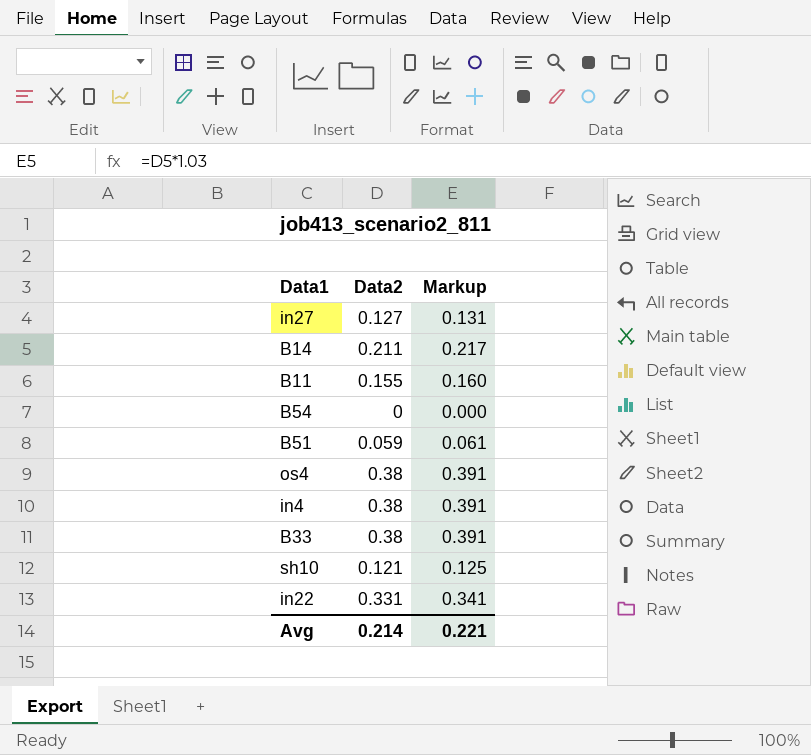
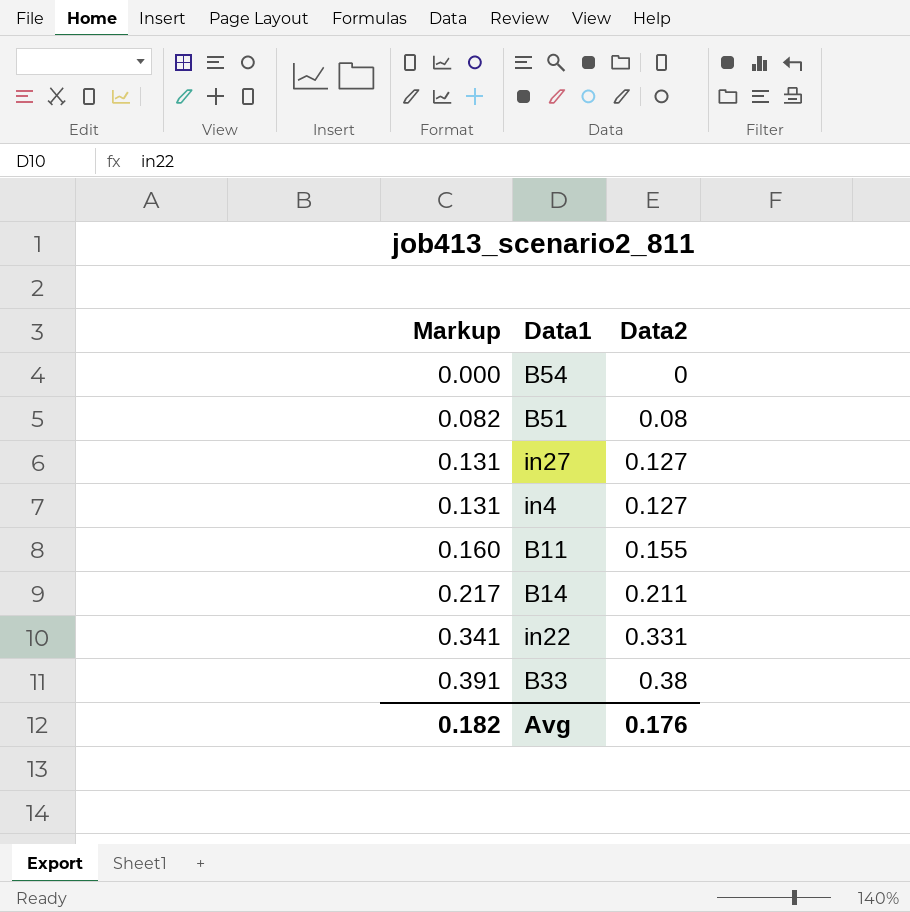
row order: none -> Markup ascending
column Markup | position: 3 -> 1
row os4: 0.38 | 0.391 -> none
row sh10: 0.121 | 0.125 -> none
B51 | Markup: 0.061 -> 0.082
B51 | Data2: 0.059 -> 0.08
in4 | Markup: 0.391 -> 0.131
in4 | Data2: 0.38 -> 0.127
Avg | Markup: 0.221 -> 0.182
Avg | Data2: 0.214 -> 0.176

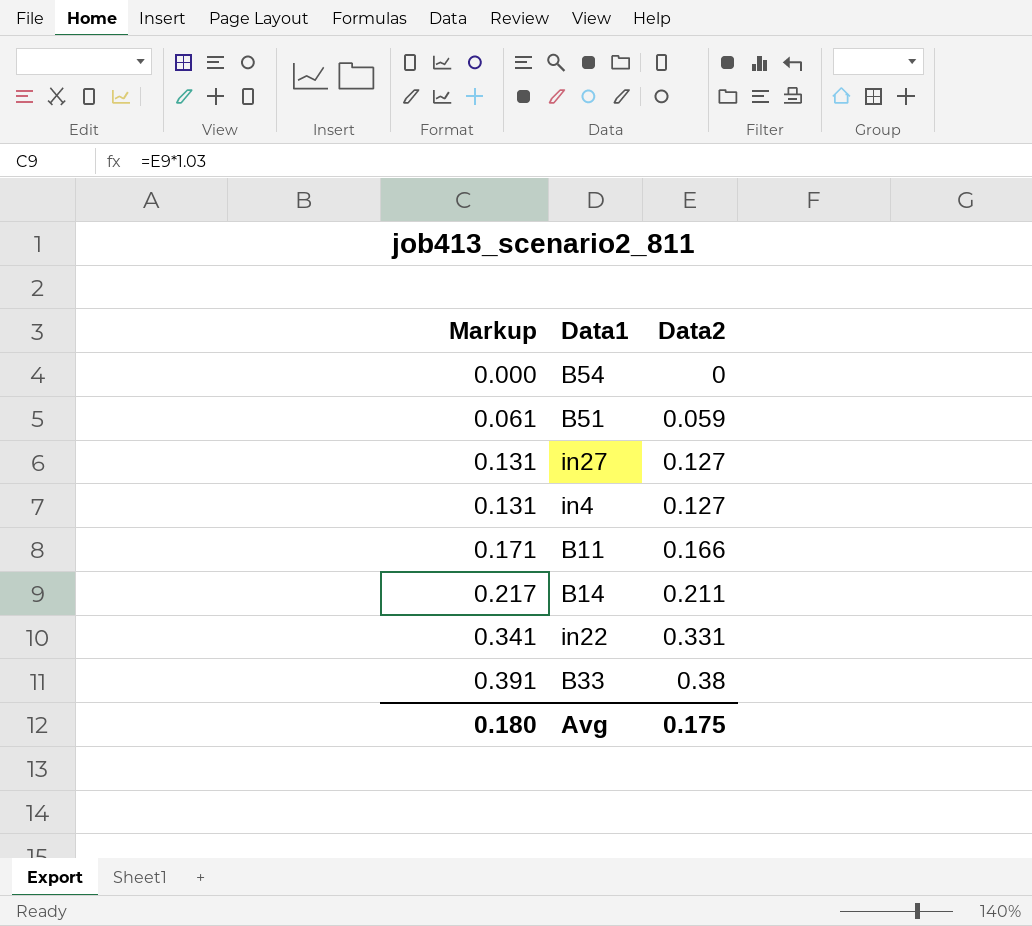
B51 | Markup: 0.082 -> 0.061
B51 | Data2: 0.08 -> 0.059
B11 | Markup: 0.160 -> 0.171
B11 | Data2: 0.155 -> 0.166
Avg | Markup: 0.182 -> 0.180
Avg | Data2: 0.176 -> 0.175

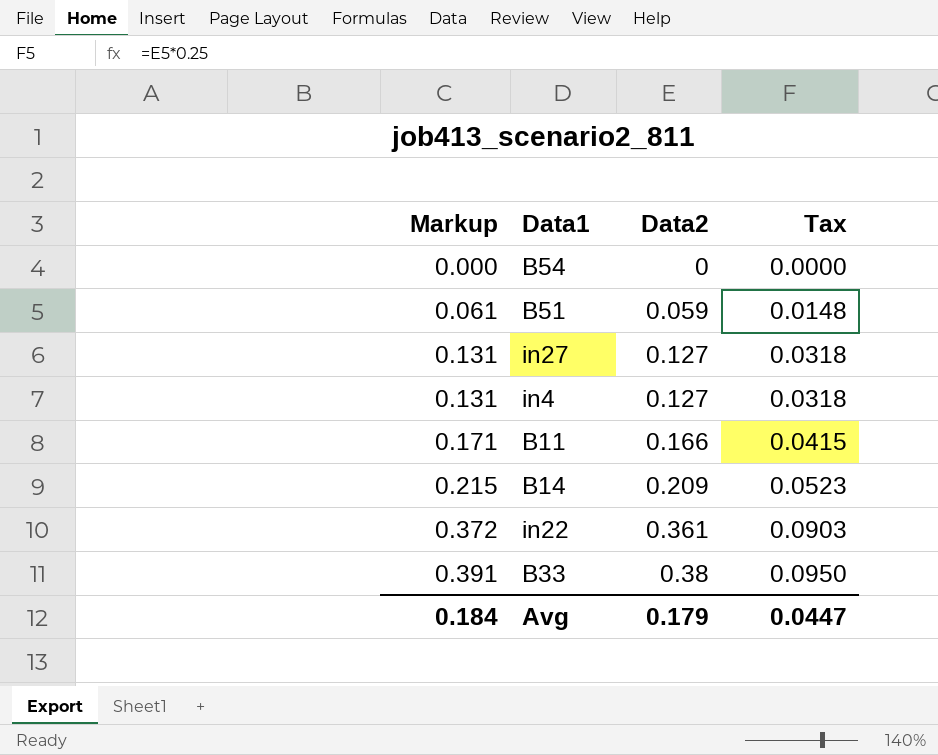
column Tax | formula: none -> [Data2] * 0.25
B14 | Markup: 0.217 -> 0.215
B14 | Data2: 0.211 -> 0.209
in22 | Markup: 0.341 -> 0.372
in22 | Data2: 0.331 -> 0.361
Avg | Markup: 0.180 -> 0.184
Avg | Data2: 0.175 -> 0.179

